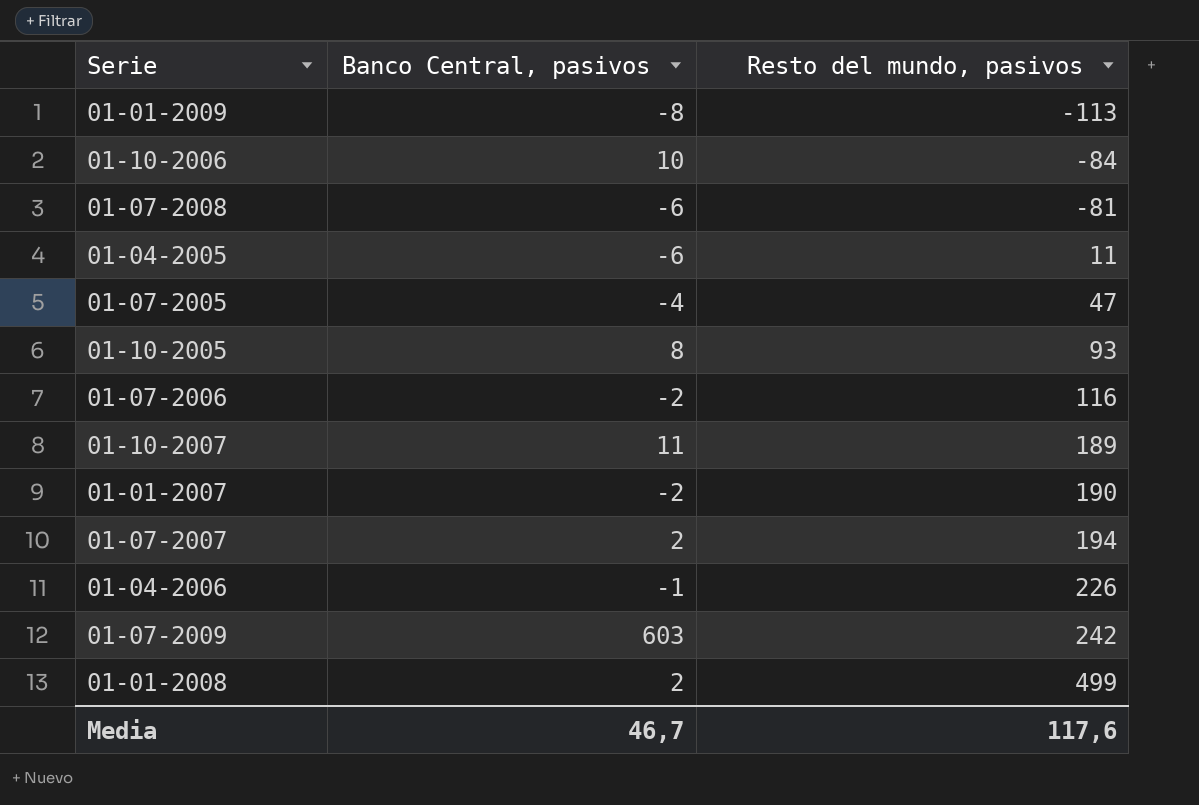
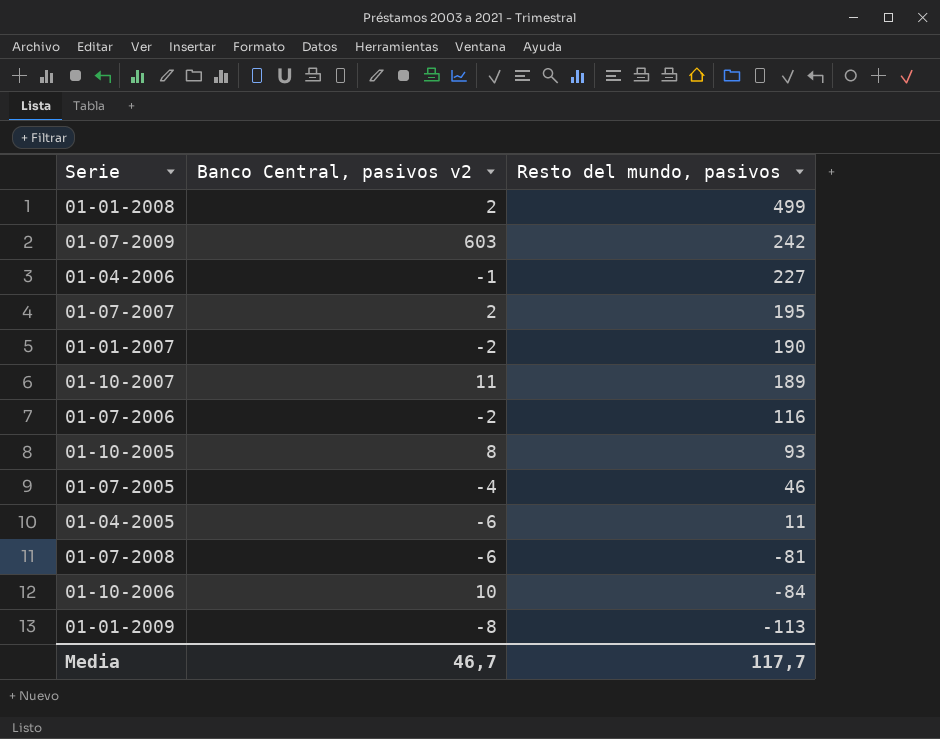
row order: Resto del mundo, pasivos ascending -> Resto del mundo, pasivos descending
column name: Banco Central, pasivos -> Banco Central, pasivos v2
01-04-2006 | Resto del mundo, pasivos: 226 -> 227
01-07-2007 | Resto del mundo, pasivos: 194 -> 195
01-07-2005 | Resto del mundo, pasivos: 47 -> 46
Media | Resto del mundo, pasivos: 117,6 -> 117,7

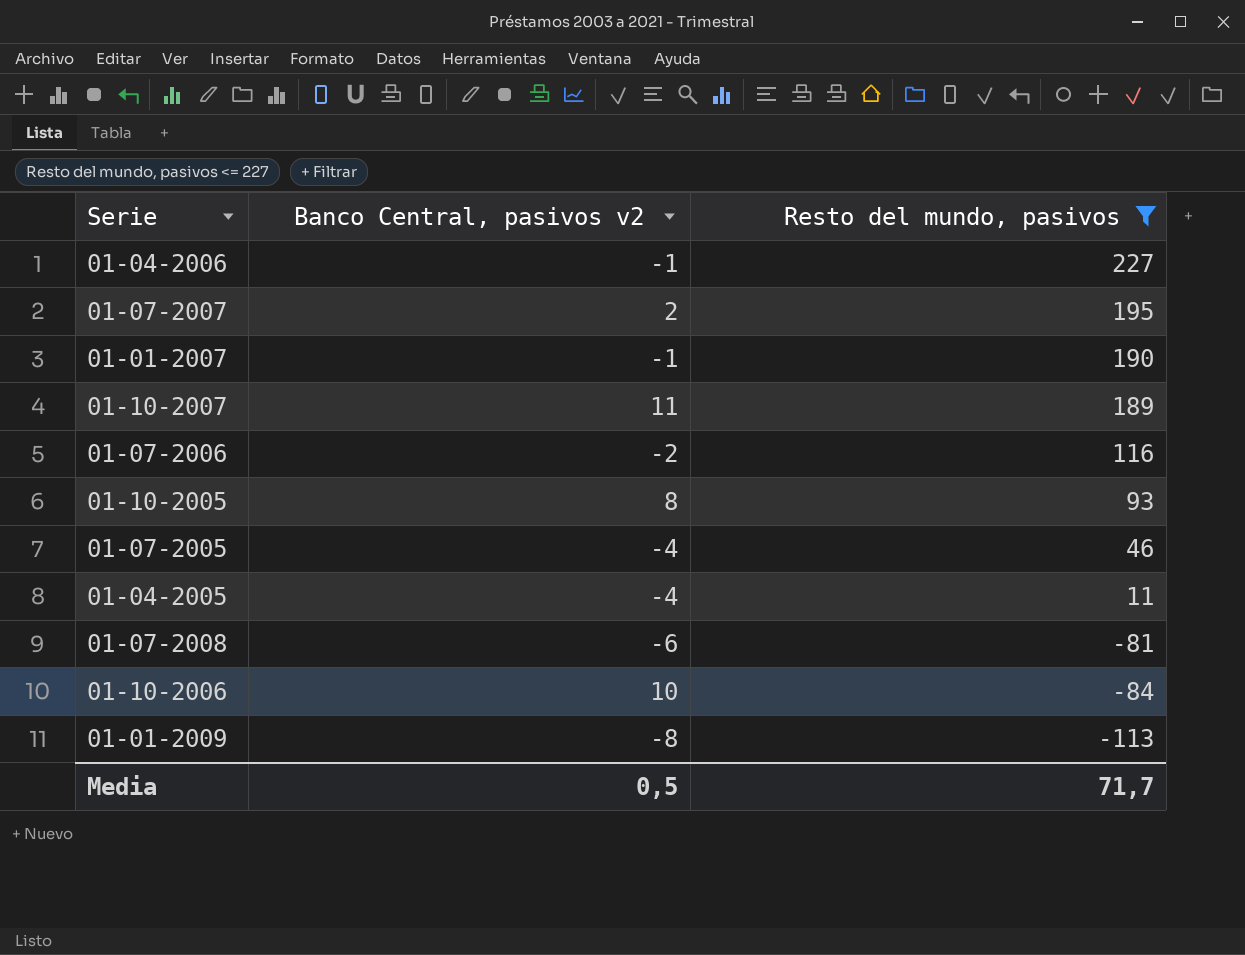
filter: none -> Resto del mundo, pasivos <= 227
01-01-2007 | Banco Central, pasivos v2: -2 -> -1
01-04-2005 | Banco Central, pasivos v2: -6 -> -4
Media | Banco Central, pasivos v2: 46,7 -> 0,5
Media | Resto del mundo, pasivos: 117,7 -> 71,7

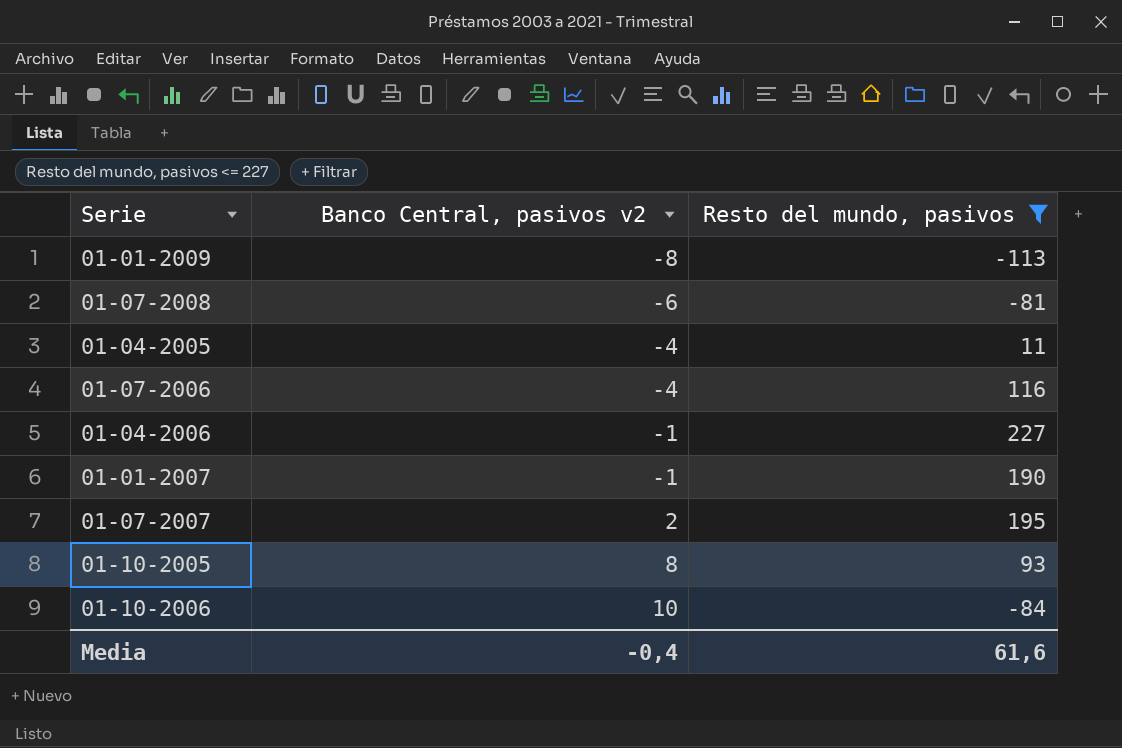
row order: Resto del mundo, pasivos descending -> Banco Central, pasivos v2 ascending
row 01-10-2007: 11 | 189 -> none
row 01-07-2005: -4 | 46 -> none
01-07-2006 | Banco Central, pasivos v2: -2 -> -4
Media | Banco Central, pasivos v2: 0,5 -> -0,4
Media | Resto del mundo, pasivos: 71,7 -> 61,6

